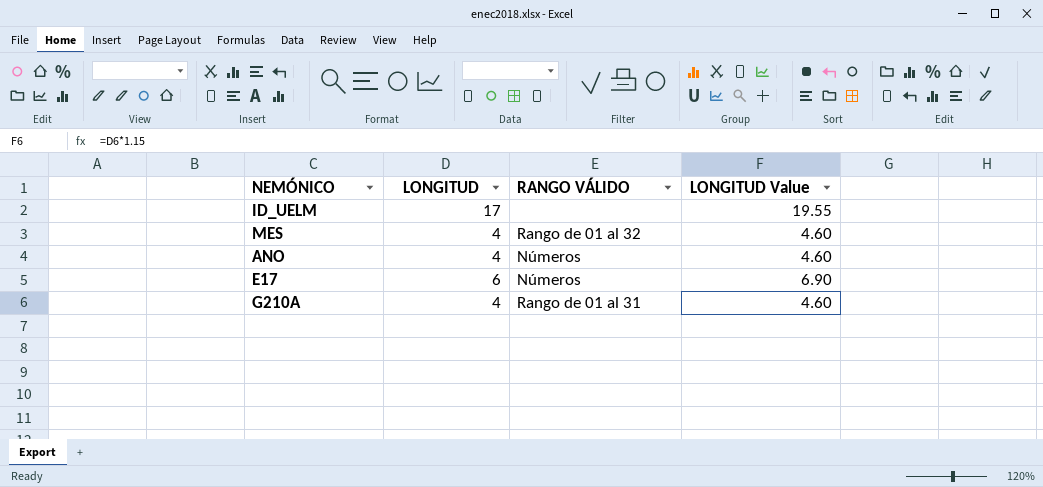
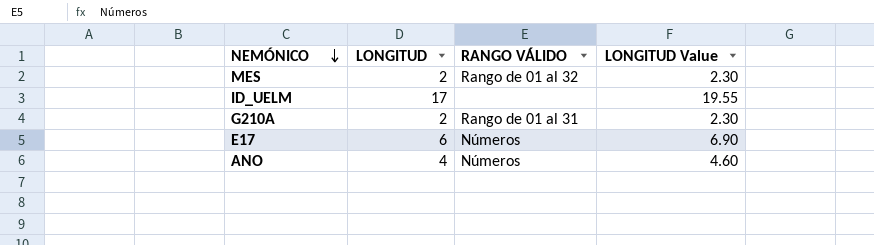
row order: none -> NEMÓNICO descending
MES | LONGITUD: 4 -> 2
MES | LONGITUD Value: 4.60 -> 2.30
G210A | LONGITUD: 4 -> 2
G210A | LONGITUD Value: 4.60 -> 2.30

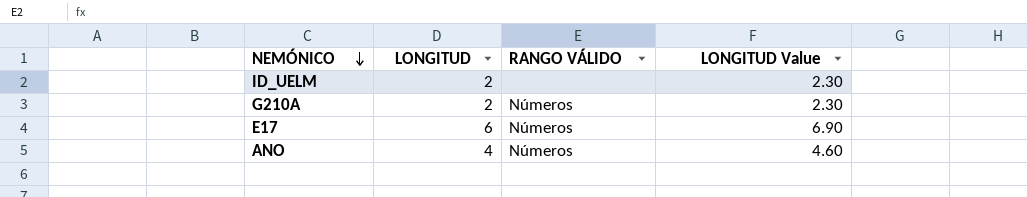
row MES: 2 | Rango de 01 al 32 | 2.30 -> none
ID_UELM | LONGITUD: 17 -> 2
ID_UELM | LONGITUD Value: 19.55 -> 2.30
G210A | RANGO VÁLIDO: Rango de 01 al 31 -> Números

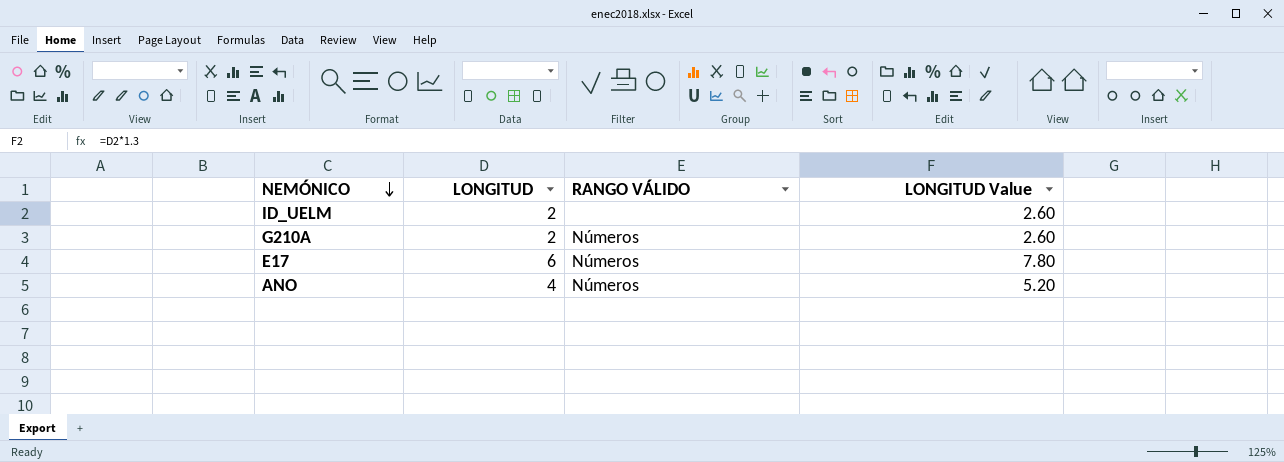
column LONGITUD Value | formula: [LONGITUD] * 1.15 -> [LONGITUD] * 1.3

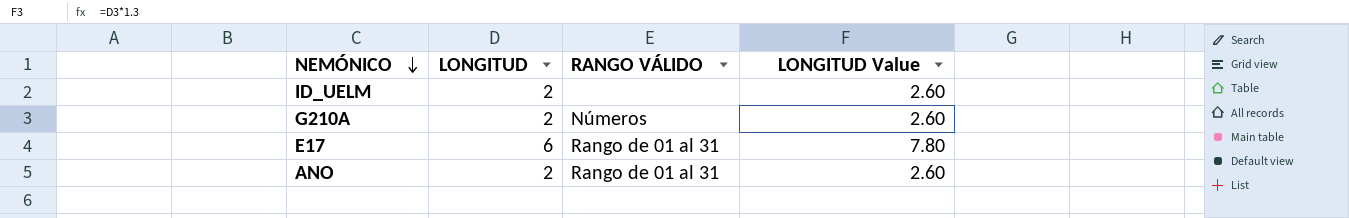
E17 | RANGO VÁLIDO: Números -> Rango de 01 al 31
ANO | LONGITUD: 4 -> 2
ANO | RANGO VÁLIDO: Números -> Rango de 01 al 31
ANO | LONGITUD Value: 5.20 -> 2.60

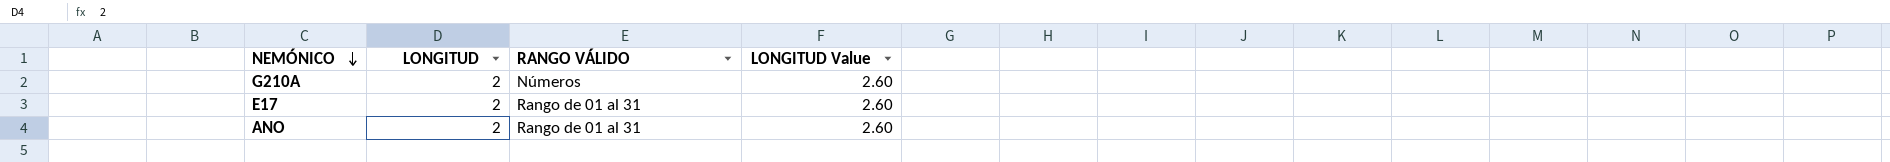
row ID_UELM: 2 | none | 2.60 -> none
E17 | LONGITUD: 6 -> 2
E17 | LONGITUD Value: 7.80 -> 2.60

